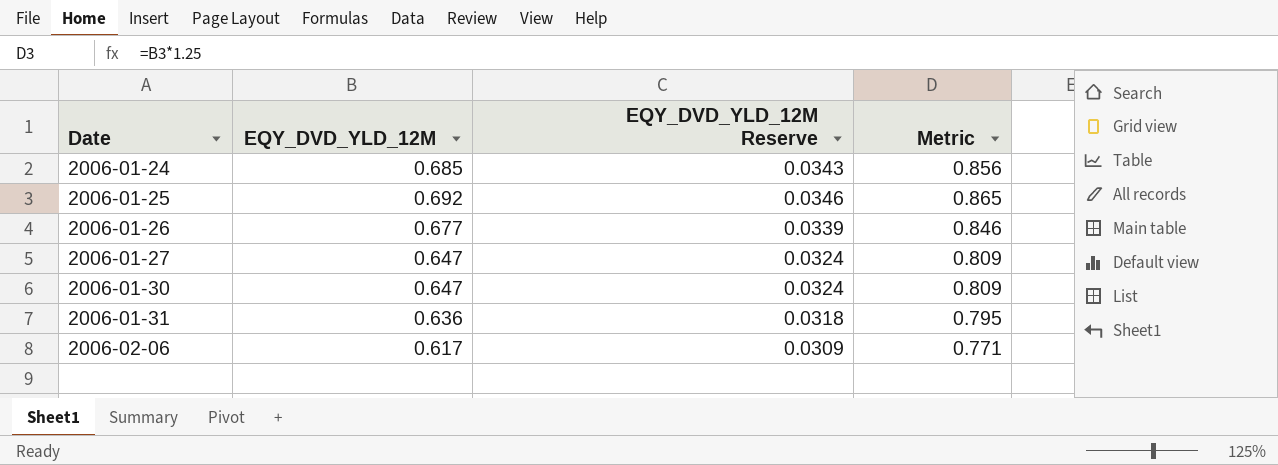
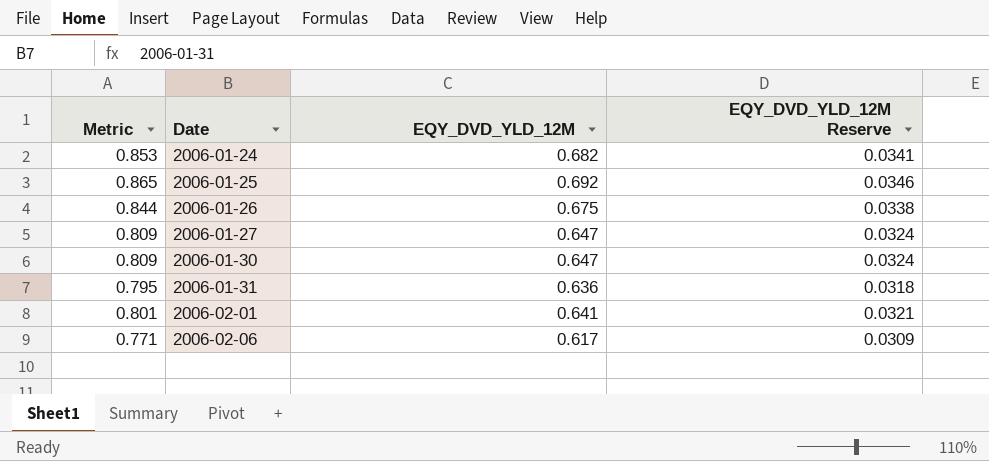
column Metric | position: 4 -> 1
2006-01-24 | Metric: 0.856 -> 0.853
2006-01-24 | EQY_DVD_YLD_12M: 0.685 -> 0.682
2006-01-24 | EQY_DVD_YLD_12M Reserve: 0.0343 -> 0.0341
2006-01-26 | Metric: 0.846 -> 0.844
2006-01-26 | EQY_DVD_YLD_12M: 0.677 -> 0.675
2006-01-26 | EQY_DVD_YLD_12M Reserve: 0.0339 -> 0.0338
row 2006-02-01: none -> 0.801 | 0.641 | 0.0321

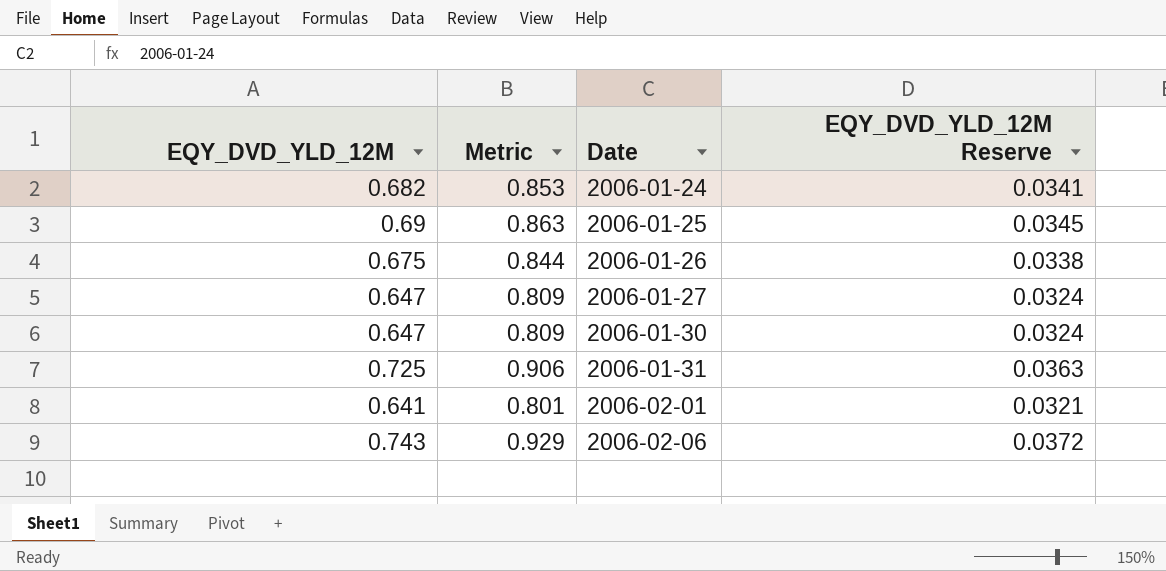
column EQY_DVD_YLD_12M | position: 3 -> 1
2006-01-25 | EQY_DVD_YLD_12M: 0.692 -> 0.69
2006-01-25 | Metric: 0.865 -> 0.863
2006-01-25 | EQY_DVD_YLD_12M Reserve: 0.0346 -> 0.0345
2006-01-31 | EQY_DVD_YLD_12M: 0.636 -> 0.725
2006-01-31 | Metric: 0.795 -> 0.906
2006-01-31 | EQY_DVD_YLD_12M Reserve: 0.0318 -> 0.0363
2006-02-06 | EQY_DVD_YLD_12M: 0.617 -> 0.743
2006-02-06 | Metric: 0.771 -> 0.929
2006-02-06 | EQY_DVD_YLD_12M Reserve: 0.0309 -> 0.0372

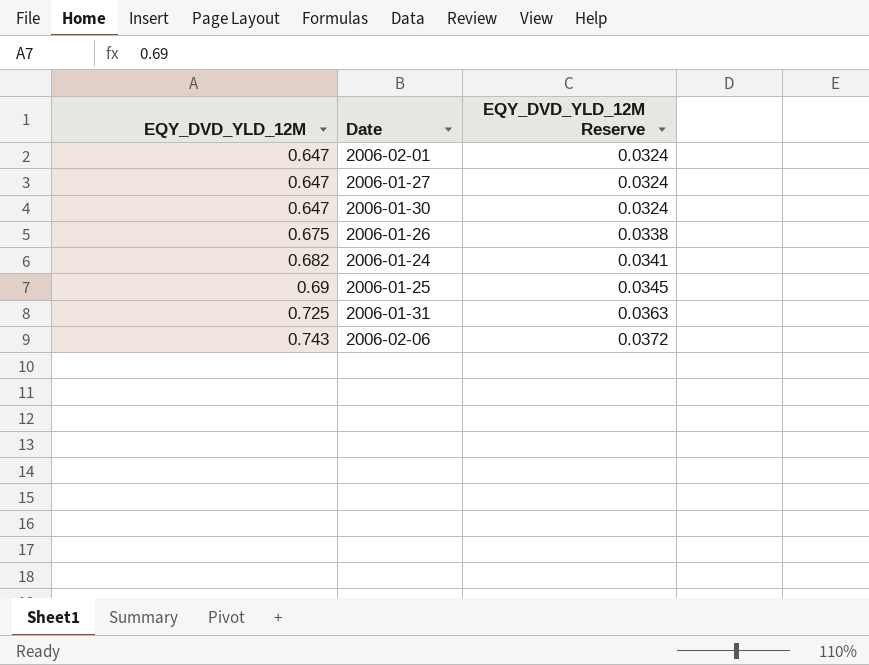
row order: Date ascending -> EQY_DVD_YLD_12M ascending
column Metric | formula: [EQY_DVD_YLD_12M] * 1.25 -> none
2006-02-01 | EQY_DVD_YLD_12M: 0.641 -> 0.647
2006-02-01 | EQY_DVD_YLD_12M Reserve: 0.0321 -> 0.0324

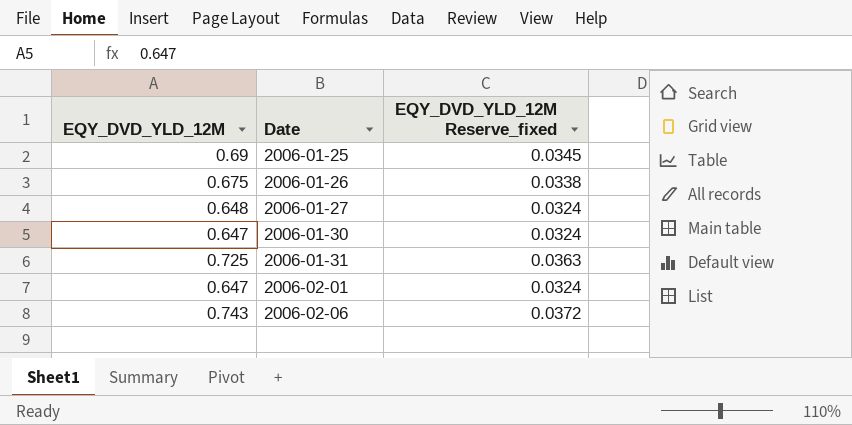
row order: EQY_DVD_YLD_12M ascending -> Date ascending
column name: EQY_DVD_YLD_12M Reserve -> EQY_DVD_YLD_12M Reserve_fixed
row 2006-01-24: 0.682 | 0.0341 -> none
2006-01-27 | EQY_DVD_YLD_12M: 0.647 -> 0.648

